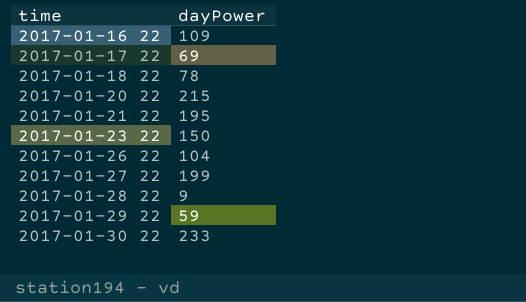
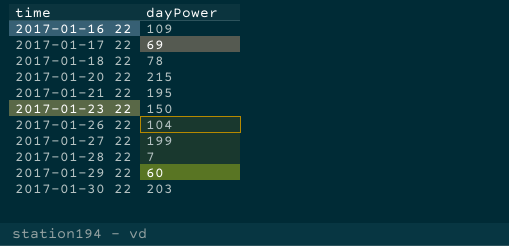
2017-01-28 22 | dayPower: 9 -> 7
2017-01-29 22 | dayPower: 59 -> 60
2017-01-30 22 | dayPower: 233 -> 203

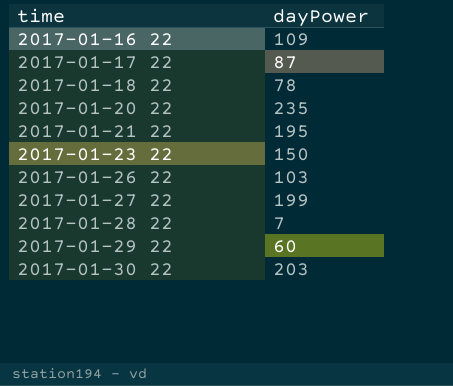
2017-01-17 22 | dayPower: 69 -> 87
2017-01-20 22 | dayPower: 215 -> 235
2017-01-26 22 | dayPower: 104 -> 103

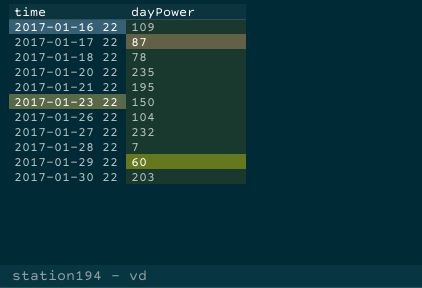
2017-01-26 22 | dayPower: 103 -> 104
2017-01-27 22 | dayPower: 199 -> 232

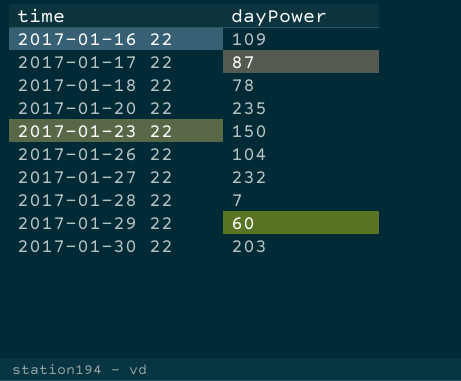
row 2017-01-21 22: 195 -> none

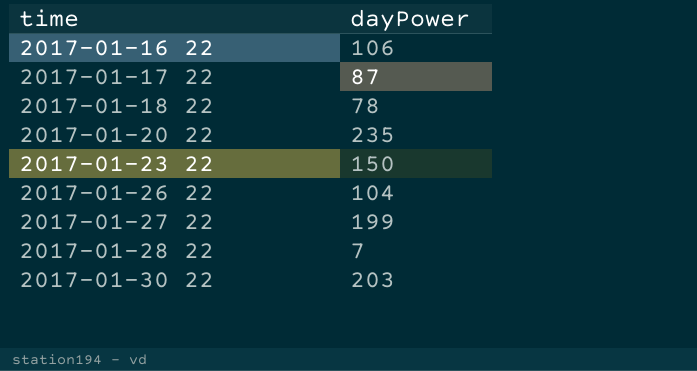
row 2017-01-29 22: 60 -> none
2017-01-16 22 | dayPower: 109 -> 106
2017-01-27 22 | dayPower: 232 -> 199

